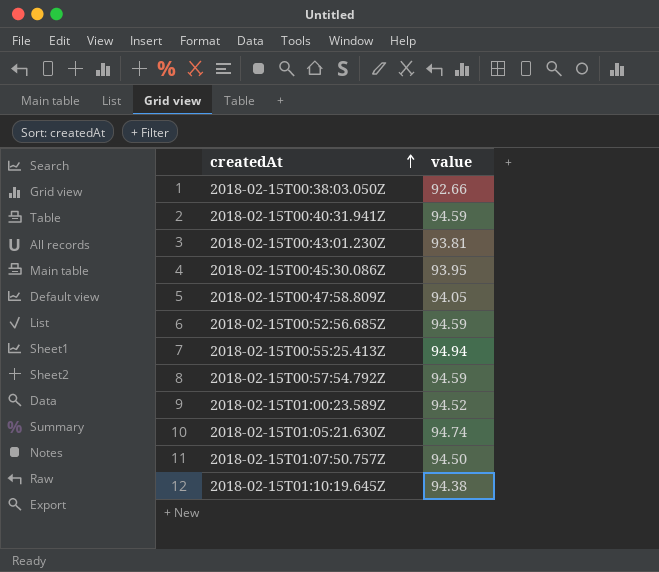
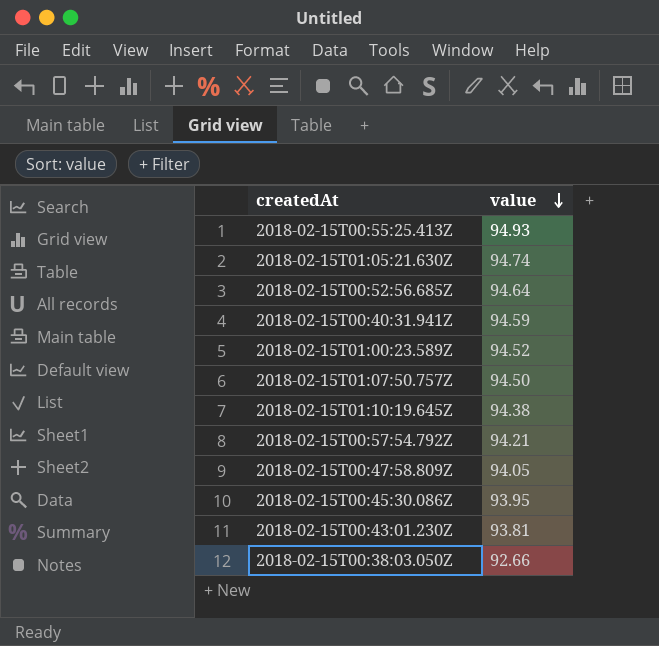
row order: createdAt ascending -> value descending
2018-02-15T00:55:25.413Z | value: 94.94 -> 94.93
2018-02-15T00:52:56.685Z | value: 94.59 -> 94.64
2018-02-15T00:57:54.792Z | value: 94.59 -> 94.21

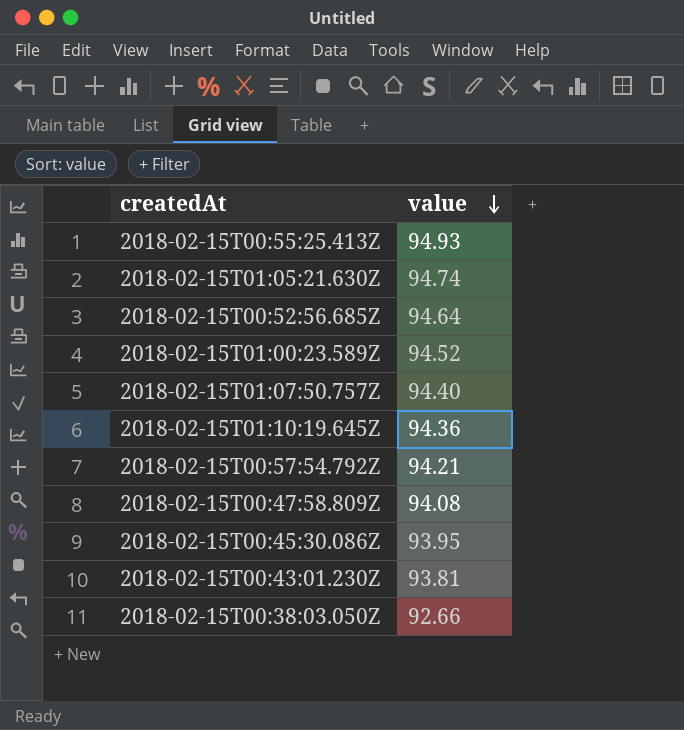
row 2018-02-15T00:40:31.941Z: 94.59 -> none
2018-02-15T01:07:50.757Z | value: 94.50 -> 94.40
2018-02-15T01:10:19.645Z | value: 94.38 -> 94.36
2018-02-15T00:47:58.809Z | value: 94.05 -> 94.08

